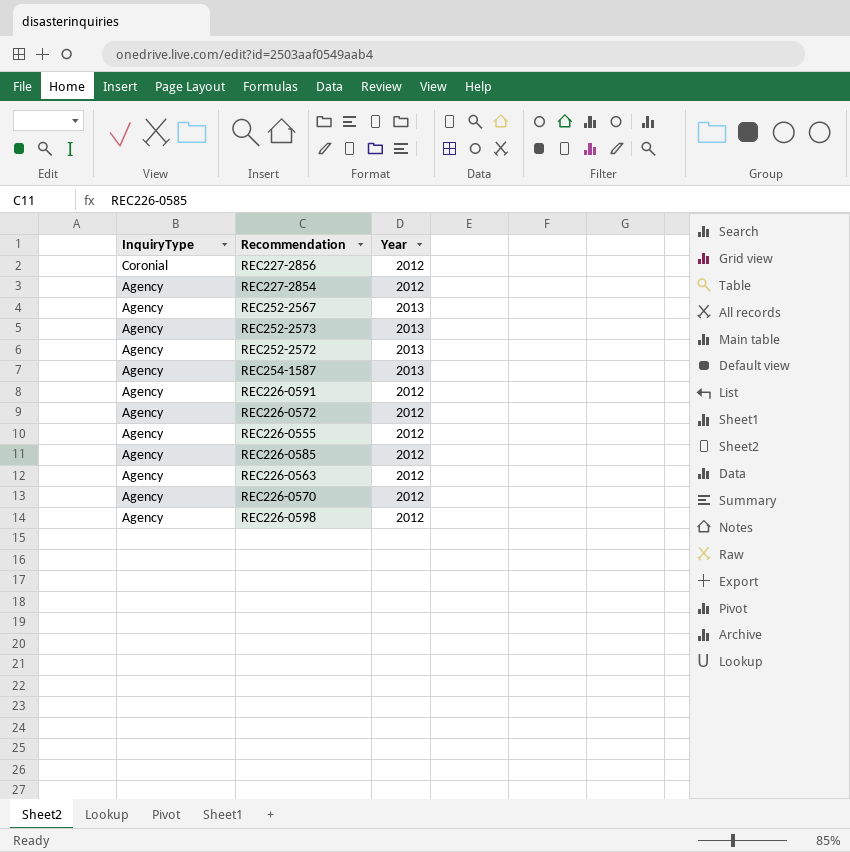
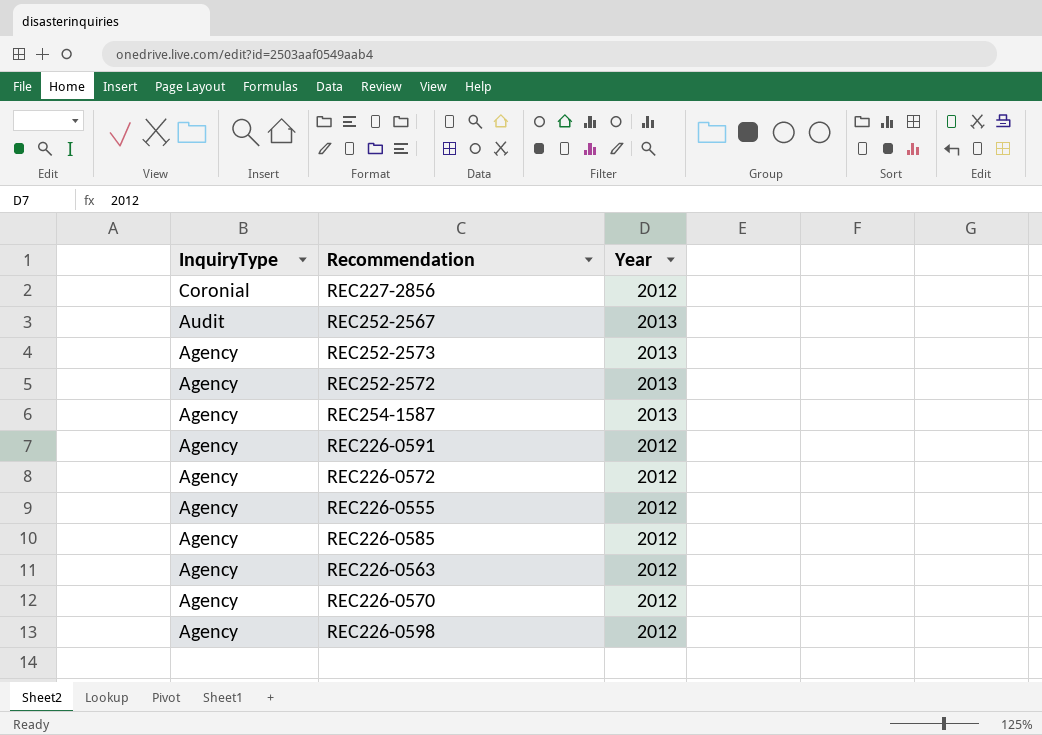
row REC227-2854: Agency | 2012 -> none
REC252-2567 | InquiryType: Agency -> Audit

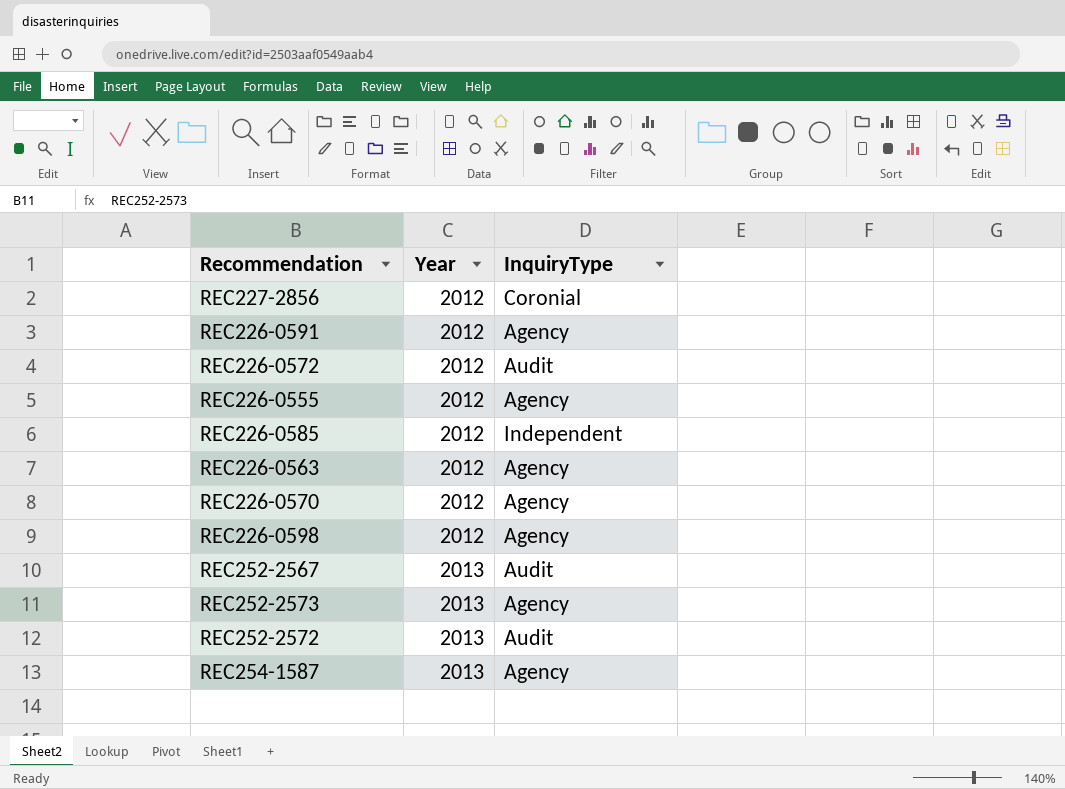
row order: InquiryType descending -> Year ascending
column InquiryType | position: 1 -> 3
REC226-0572 | InquiryType: Agency -> Audit
REC226-0585 | InquiryType: Agency -> Independent
REC252-2572 | InquiryType: Agency -> Audit

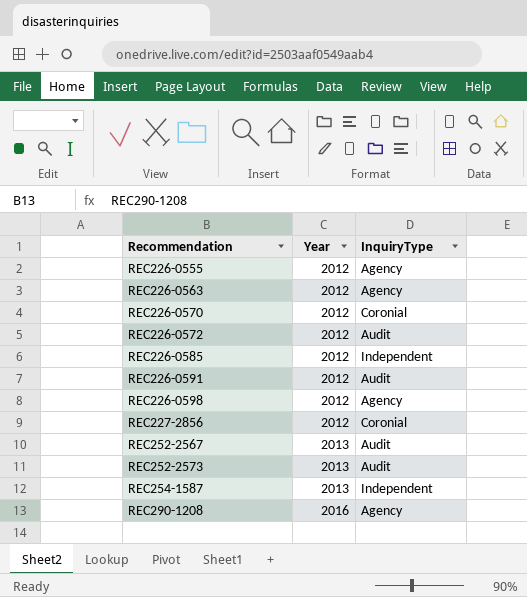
row order: Year ascending -> Recommendation ascending
row REC252-2572: 2013 | Audit -> none
REC226-0570 | InquiryType: Agency -> Coronial
REC226-0591 | InquiryType: Agency -> Audit
REC252-2573 | InquiryType: Agency -> Audit
REC254-1587 | InquiryType: Agency -> Independent
row REC290-1208: none -> 2016 | Agency

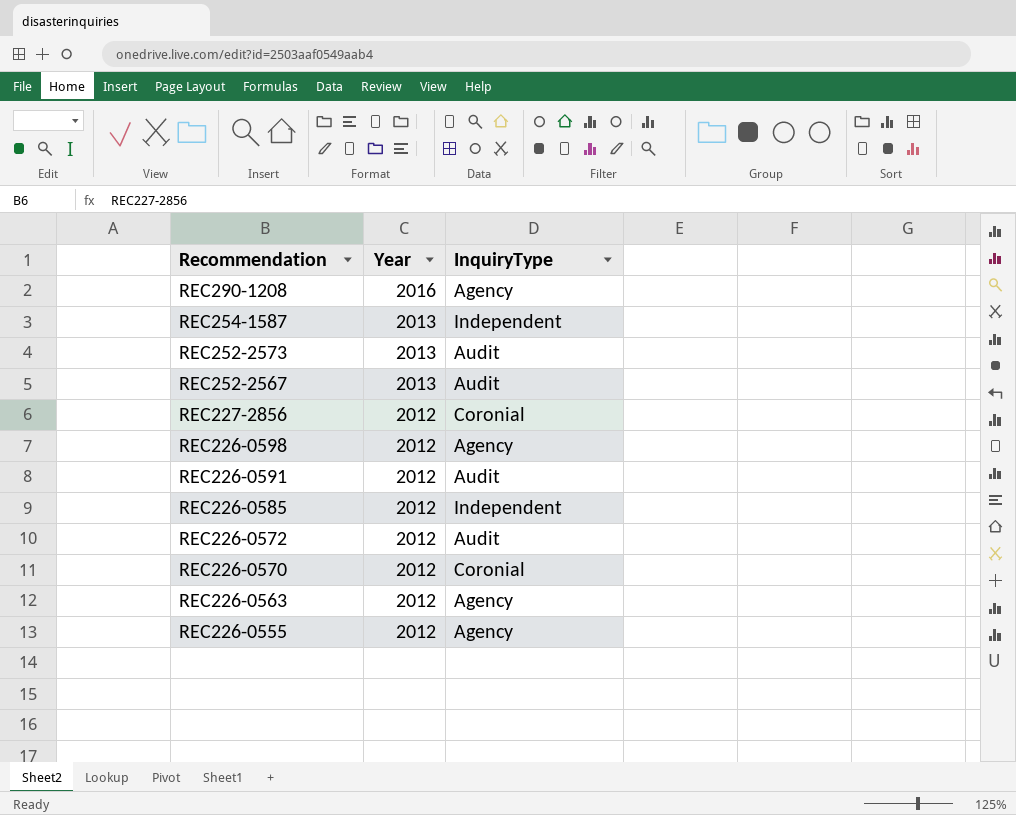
row order: Recommendation ascending -> Recommendation descending

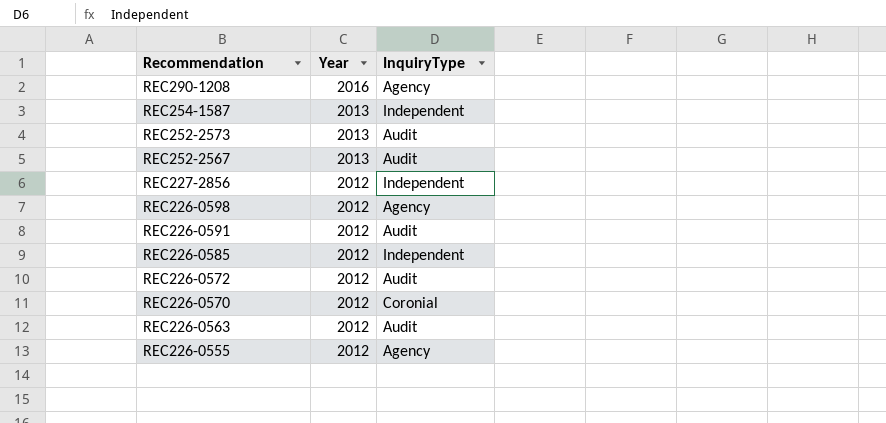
REC227-2856 | InquiryType: Coronial -> Independent
REC226-0563 | InquiryType: Agency -> Audit

